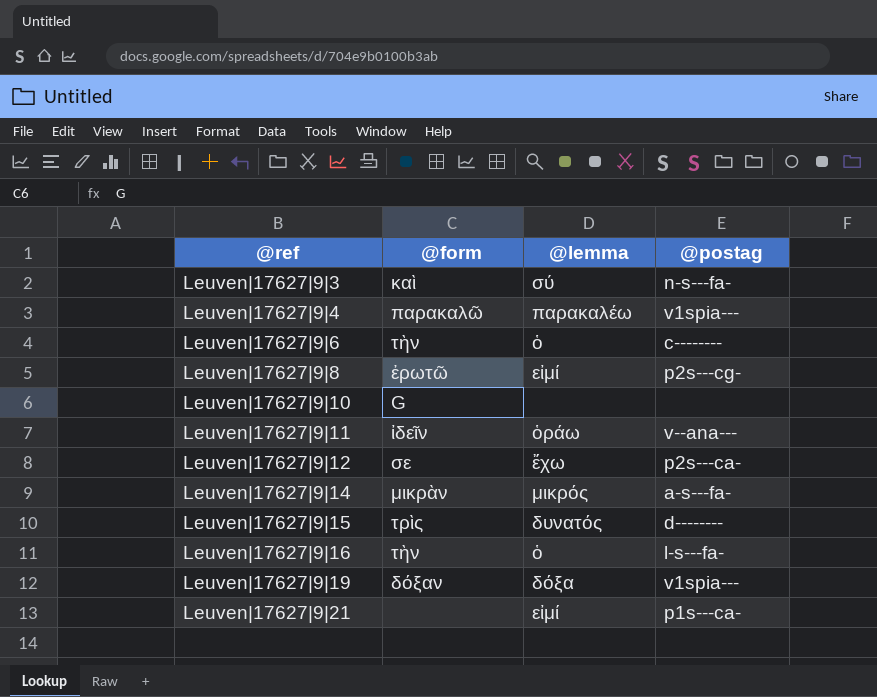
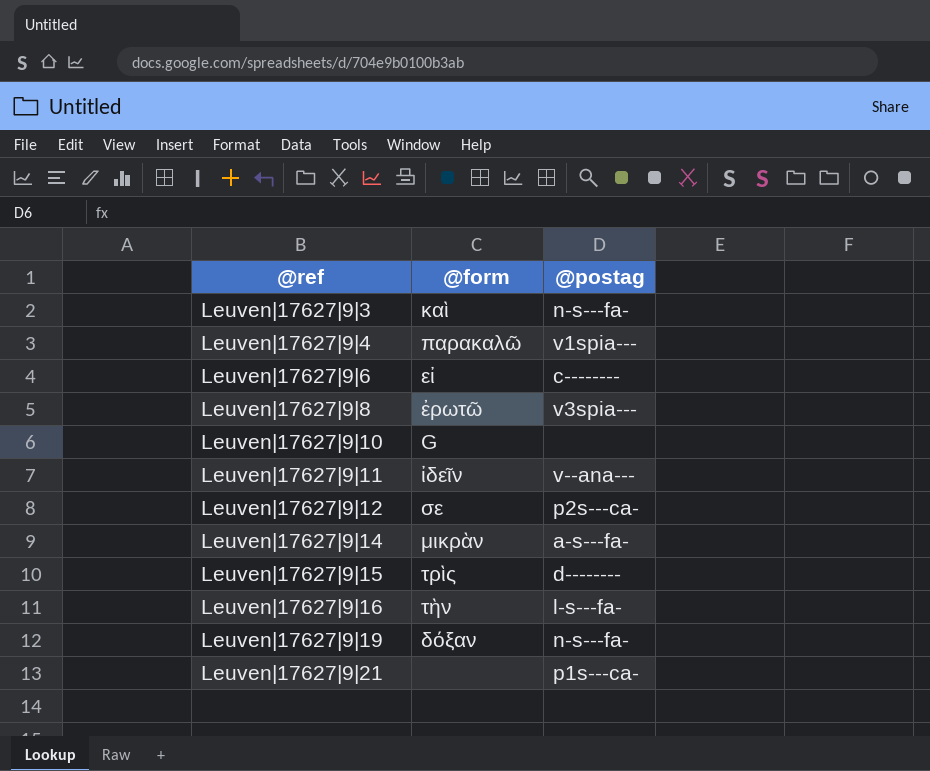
column @lemma | position: 3 -> none
Leuven|17627|9|6 | @form: τὴν -> εἰ
Leuven|17627|9|8 | @postag: p2s---cg- -> v3spia---
Leuven|17627|9|19 | @postag: v1spia--- -> n-s---fa-

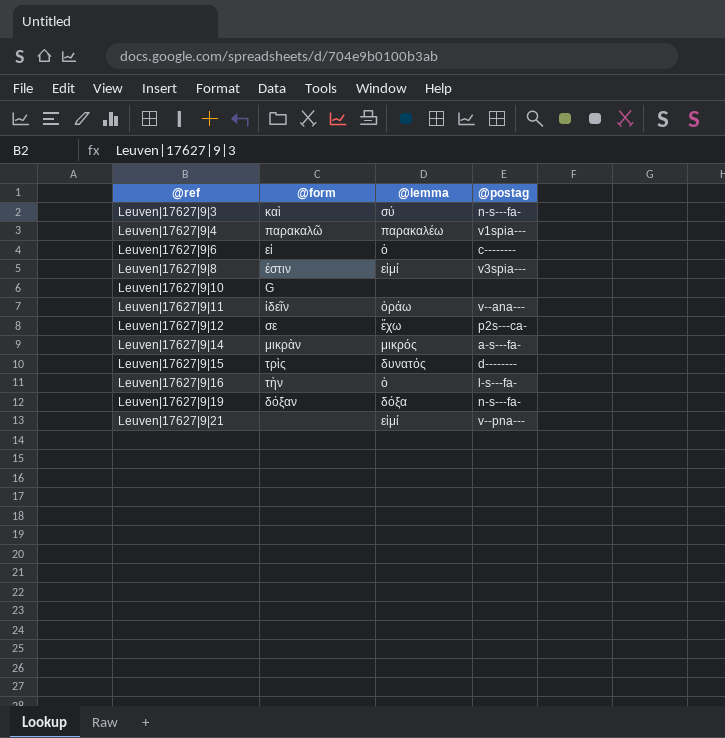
column @lemma | position: none -> 3
Leuven|17627|9|8 | @form: ἐρωτῶ -> ἐστιν
Leuven|17627|9|21 | @postag: p1s---ca- -> v--pna---

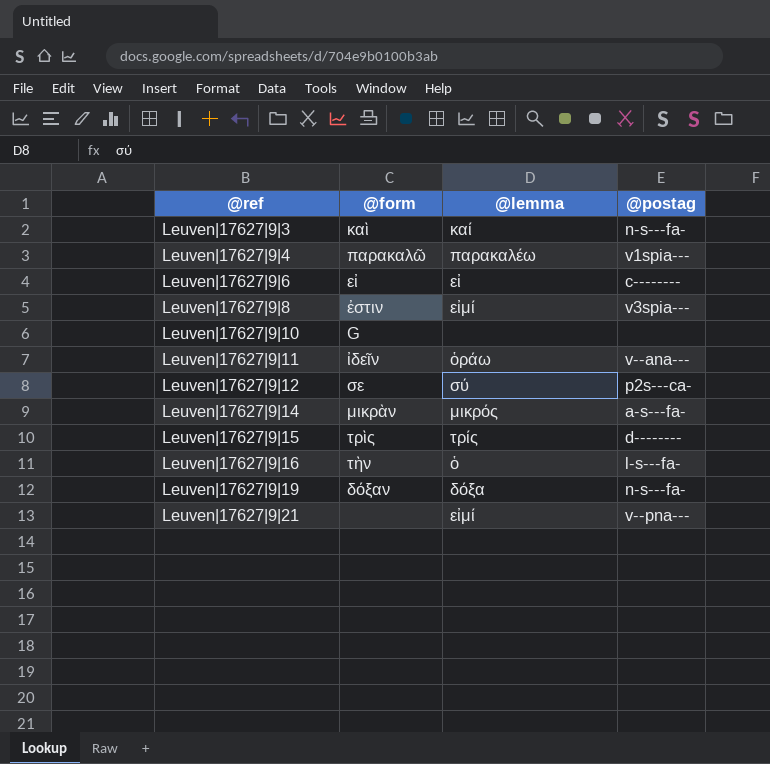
Leuven|17627|9|3 | @lemma: σύ -> καί
Leuven|17627|9|6 | @lemma: ὁ -> εἰ
Leuven|17627|9|12 | @lemma: ἔχω -> σύ
Leuven|17627|9|15 | @lemma: δυνατός -> τρίς

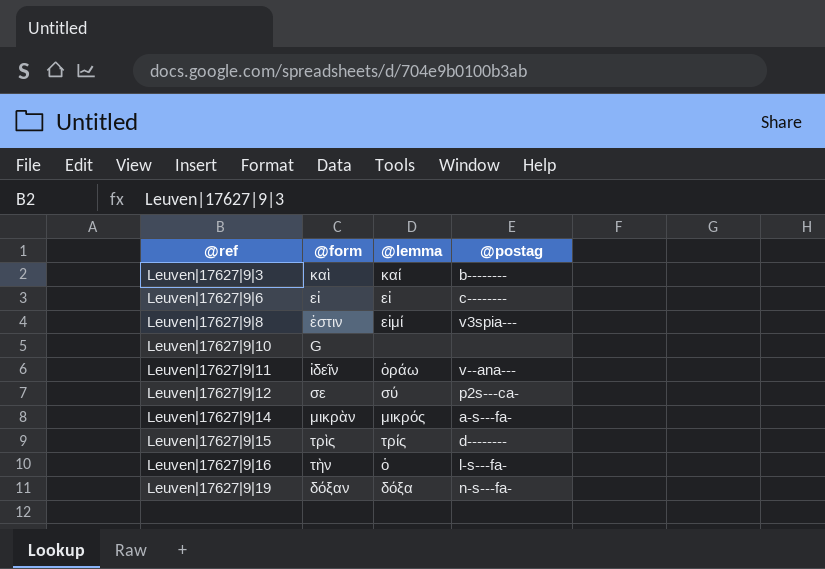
row Leuven|17627|9|4: παρακαλῶ | παρακαλέω | v1spia--- -> none
row Leuven|17627|9|21: none | εἰμί | v--pna--- -> none
Leuven|17627|9|3 | @postag: n-s---fa- -> b--------

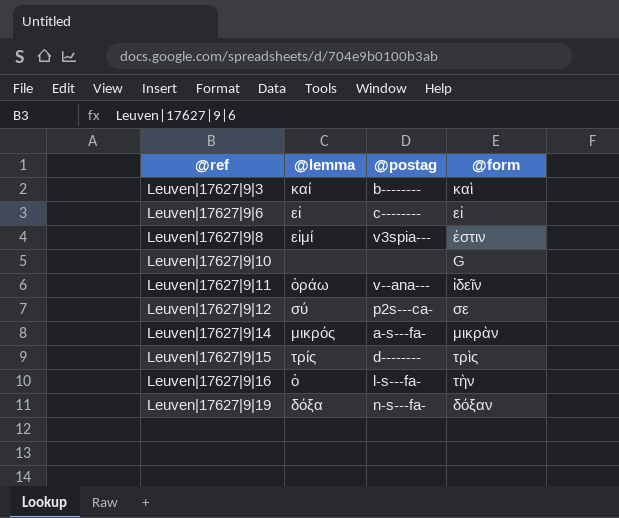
column @form | position: 2 -> 4

